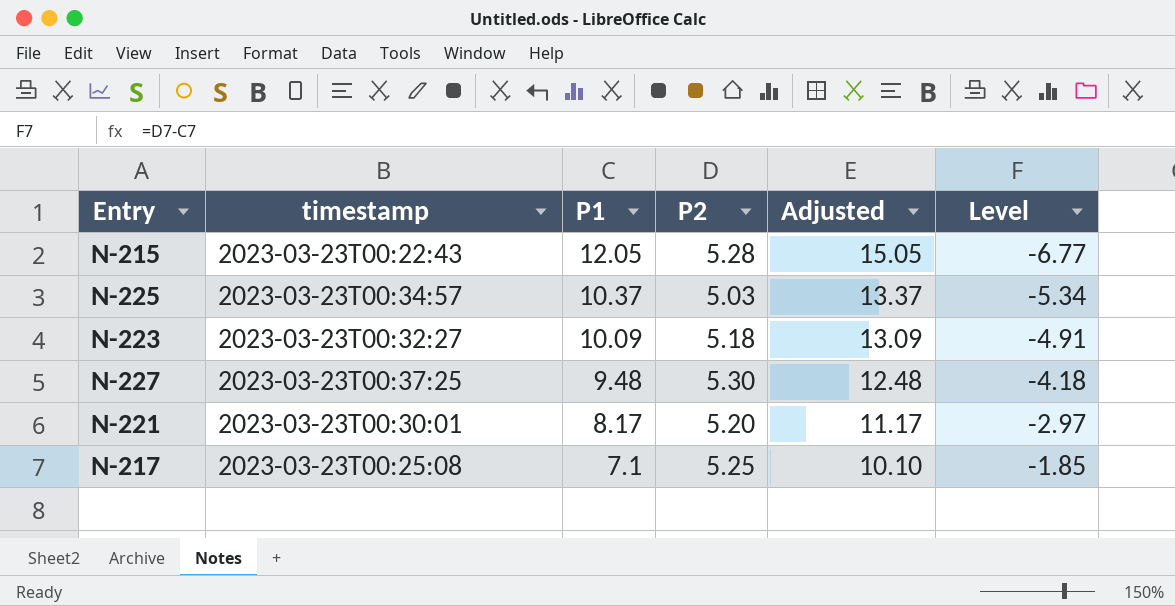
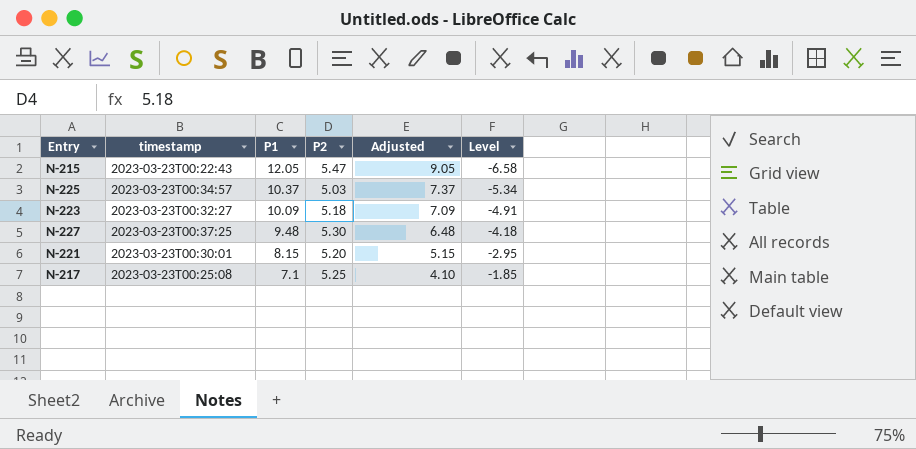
column Adjusted | formula: [P1] + 3 -> [P1] - 3
N-215 | P2: 5.28 -> 5.47
N-215 | Level: -6.77 -> -6.58
N-221 | P1: 8.17 -> 8.15
N-221 | Level: -2.97 -> -2.95

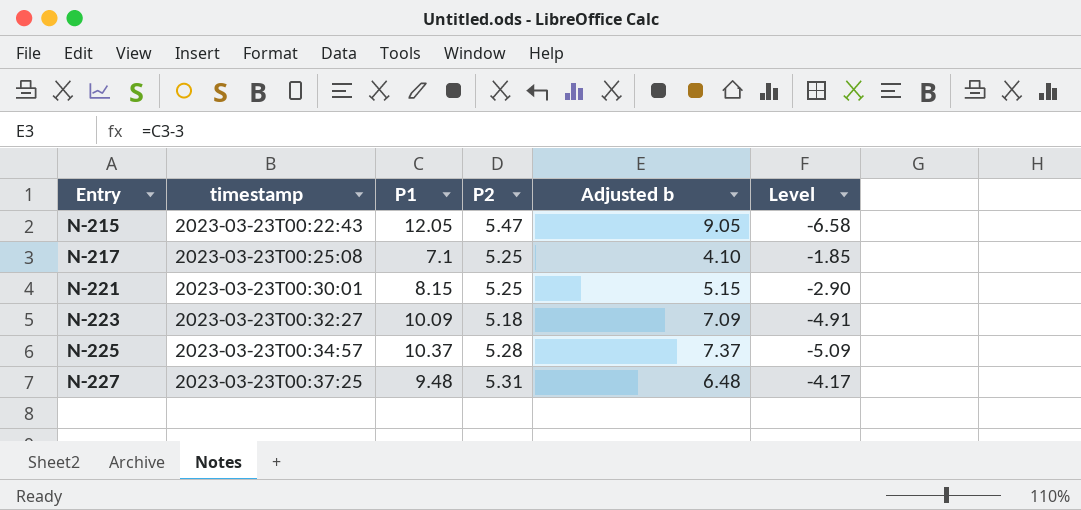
row order: P1 descending -> Entry ascending
column name: Adjusted -> Adjusted b
N-221 | P2: 5.20 -> 5.25
N-221 | Level: -2.95 -> -2.90
N-225 | P2: 5.03 -> 5.28
N-225 | Level: -5.34 -> -5.09
N-227 | P2: 5.30 -> 5.31
N-227 | Level: -4.18 -> -4.17

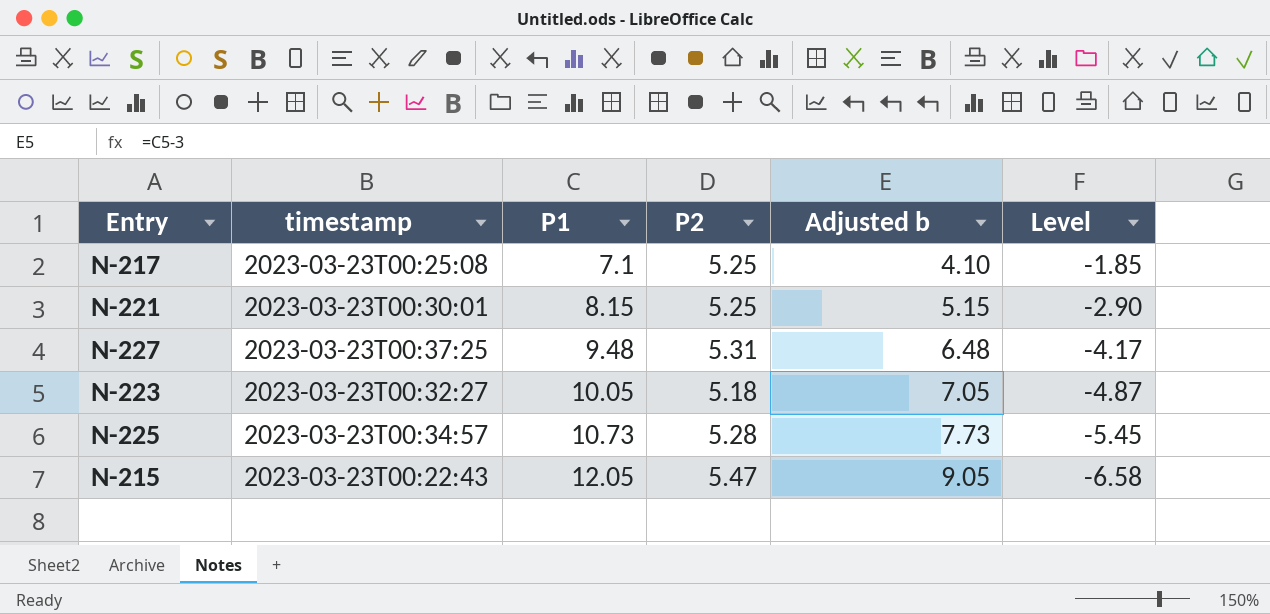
row order: Entry ascending -> P1 ascending
N-223 | P1: 10.09 -> 10.05
N-223 | Adjusted b: 7.09 -> 7.05
N-223 | Level: -4.91 -> -4.87
N-225 | P1: 10.37 -> 10.73
N-225 | Adjusted b: 7.37 -> 7.73
N-225 | Level: -5.09 -> -5.45

